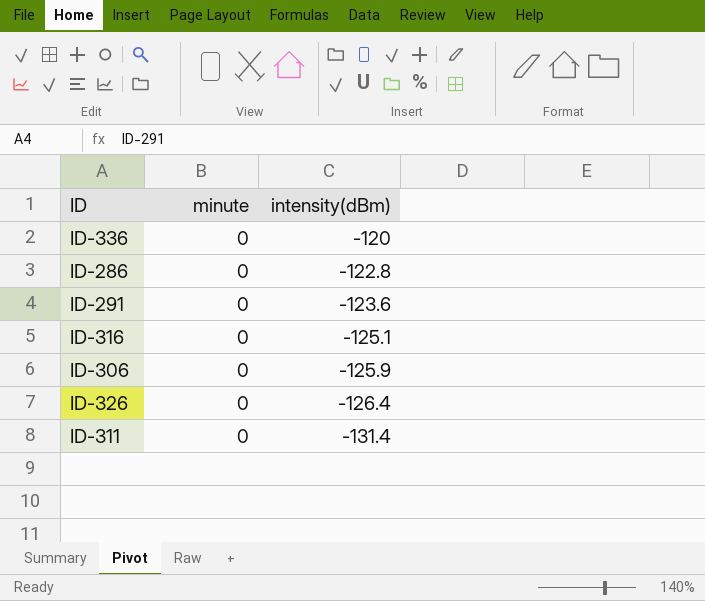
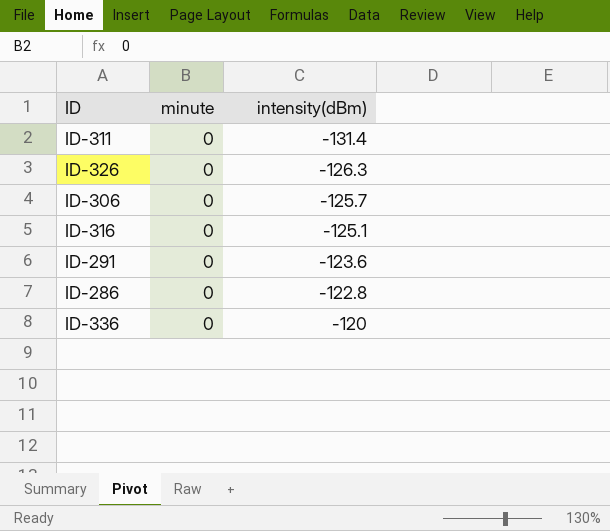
row order: intensity(dBm) descending -> intensity(dBm) ascending
ID-326 | intensity(dBm): -126.4 -> -126.3
ID-306 | intensity(dBm): -125.9 -> -125.7

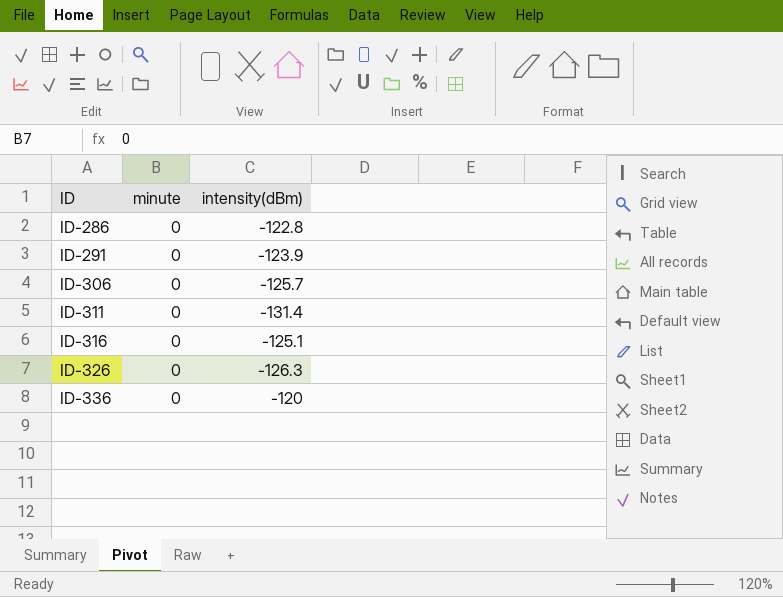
row order: intensity(dBm) ascending -> ID ascending
ID-291 | intensity(dBm): -123.6 -> -123.9

